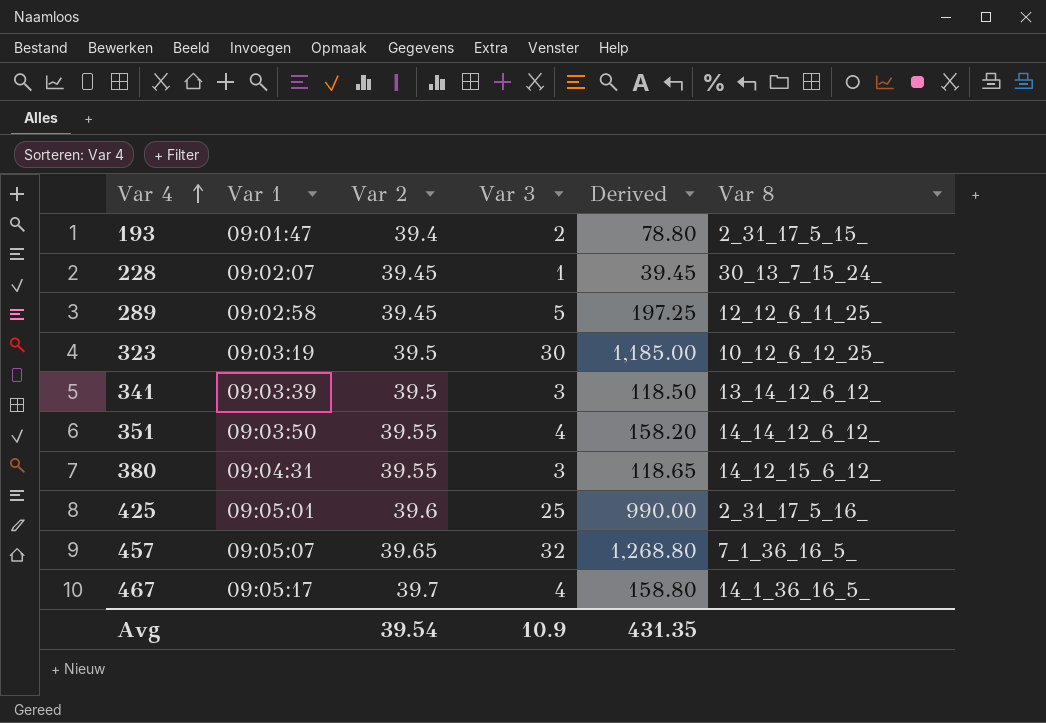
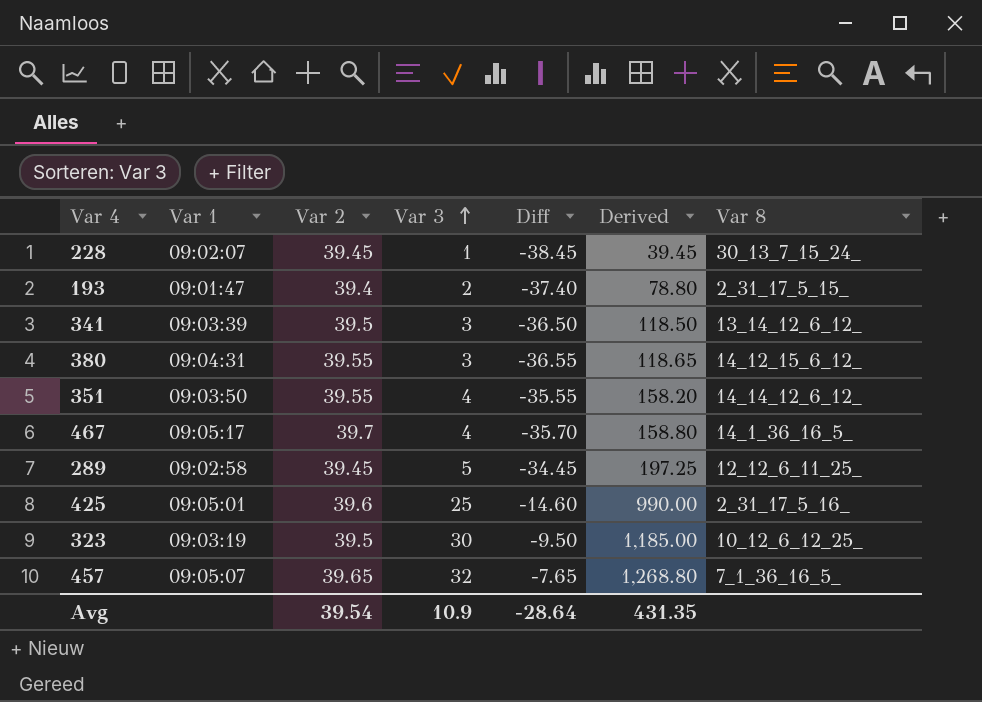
row order: Var 4 ascending -> Var 3 ascending
column Diff | formula: none -> [Var 3] - [Var 2]

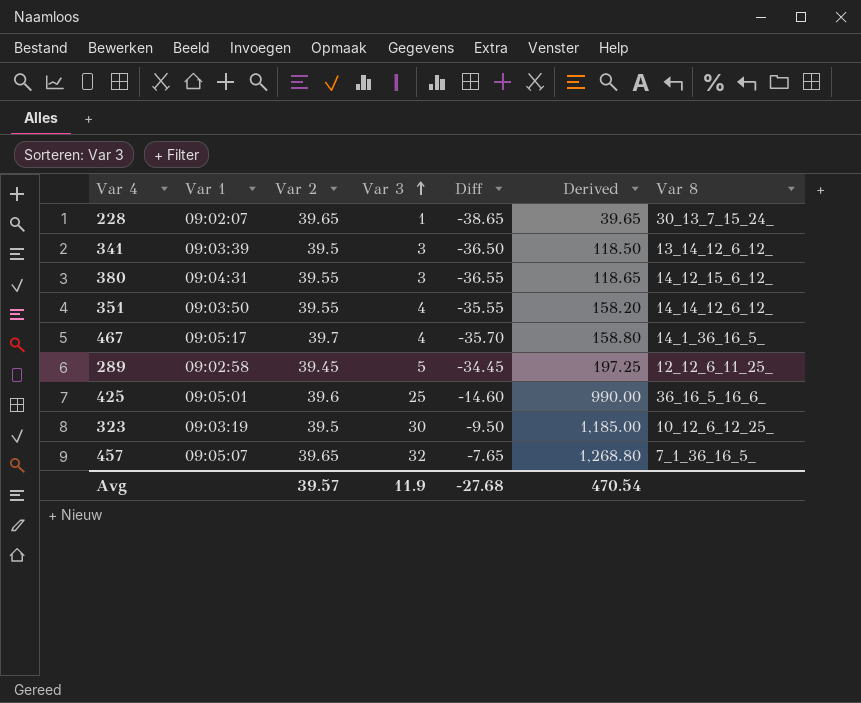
row 193: 09:01:47 | 39.4 | 2 | -37.40 | 78.80 | 2_31_17_5_15_ -> none
228 | Var 2: 39.45 -> 39.65
228 | Diff: -38.45 -> -38.65
228 | Derived: 39.45 -> 39.65
425 | Var 8: 2_31_17_5_16_ -> 36_16_5_16_6_
Avg | Var 2: 39.54 -> 39.57
Avg | Var 3: 10.9 -> 11.9
Avg | Diff: -28.64 -> -27.68
Avg | Derived: 431.35 -> 470.54

